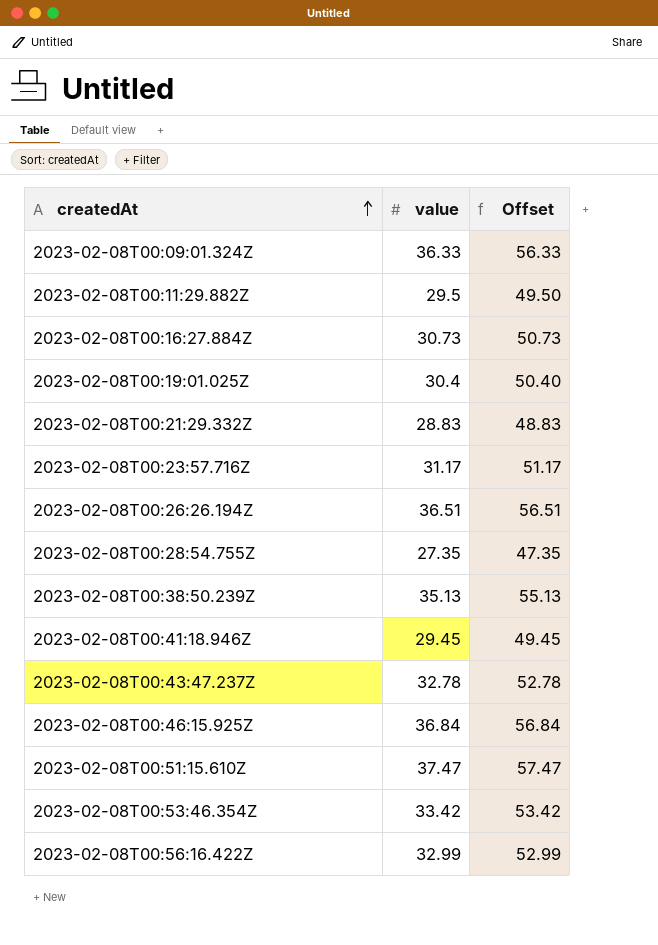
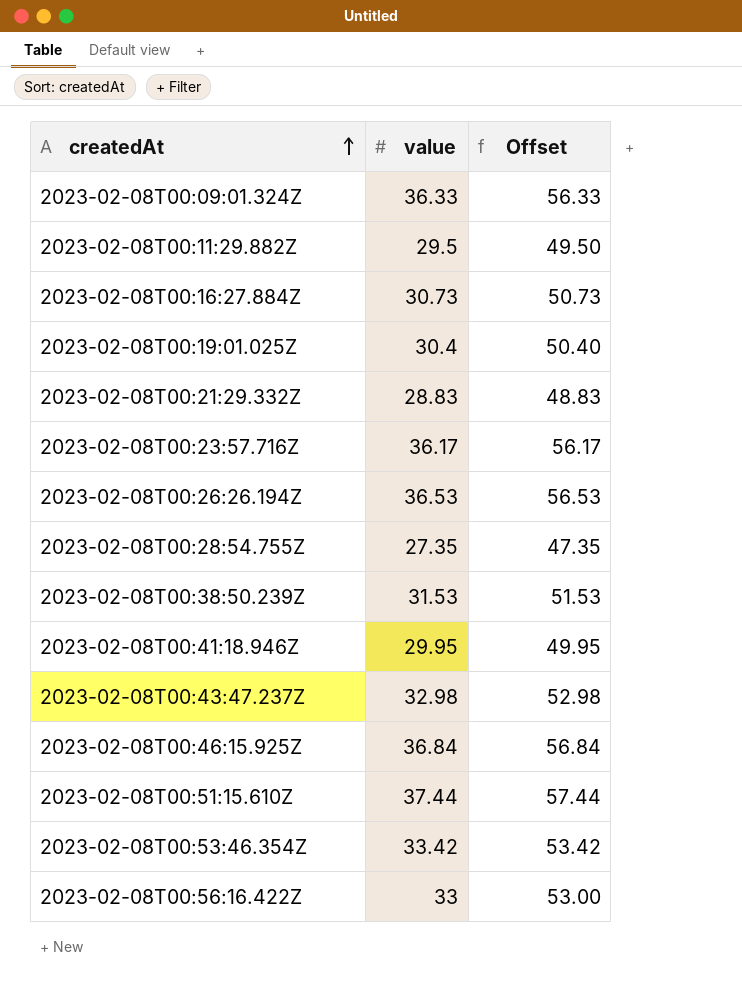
2023-02-08T00:23:57.716Z | value: 31.17 -> 36.17
2023-02-08T00:23:57.716Z | Offset: 51.17 -> 56.17
2023-02-08T00:26:26.194Z | value: 36.51 -> 36.53
2023-02-08T00:26:26.194Z | Offset: 56.51 -> 56.53
2023-02-08T00:38:50.239Z | value: 35.13 -> 31.53
2023-02-08T00:38:50.239Z | Offset: 55.13 -> 51.53
2023-02-08T00:41:18.946Z | value: 29.45 -> 29.95
2023-02-08T00:41:18.946Z | Offset: 49.45 -> 49.95
2023-02-08T00:43:47.237Z | value: 32.78 -> 32.98
2023-02-08T00:43:47.237Z | Offset: 52.78 -> 52.98
2023-02-08T00:51:15.610Z | value: 37.47 -> 37.44
2023-02-08T00:51:15.610Z | Offset: 57.47 -> 57.44
2023-02-08T00:56:16.422Z | value: 32.99 -> 33
2023-02-08T00:56:16.422Z | Offset: 52.99 -> 53.00

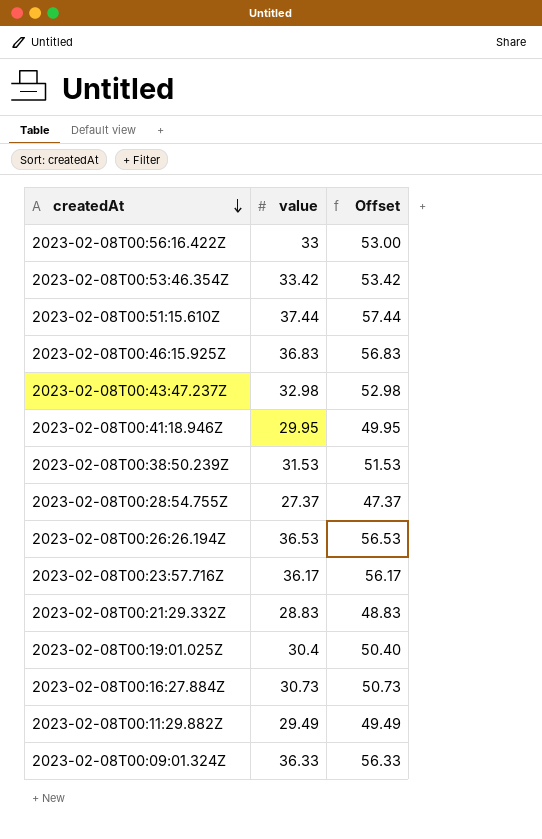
row order: createdAt ascending -> createdAt descending
2023-02-08T00:46:15.925Z | value: 36.84 -> 36.83
2023-02-08T00:46:15.925Z | Offset: 56.84 -> 56.83
2023-02-08T00:28:54.755Z | value: 27.35 -> 27.37
2023-02-08T00:28:54.755Z | Offset: 47.35 -> 47.37
2023-02-08T00:11:29.882Z | value: 29.5 -> 29.49
2023-02-08T00:11:29.882Z | Offset: 49.50 -> 49.49

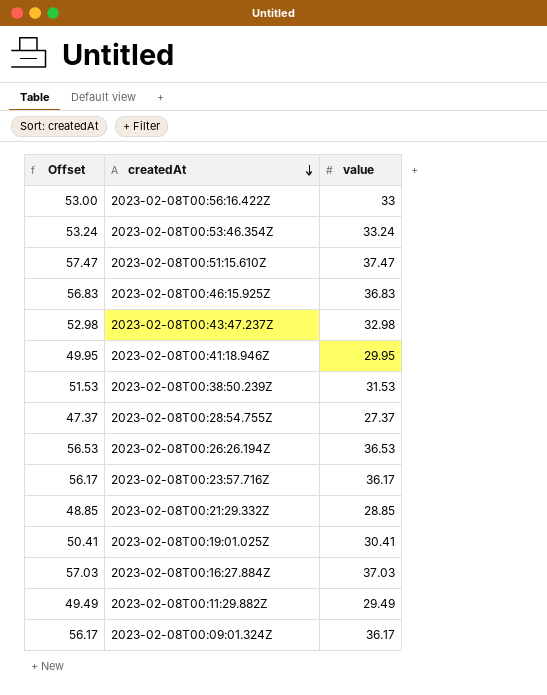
column Offset | position: 3 -> 1
2023-02-08T00:53:46.354Z | Offset: 53.42 -> 53.24
2023-02-08T00:53:46.354Z | value: 33.42 -> 33.24
2023-02-08T00:51:15.610Z | Offset: 57.44 -> 57.47
2023-02-08T00:51:15.610Z | value: 37.44 -> 37.47
2023-02-08T00:21:29.332Z | Offset: 48.83 -> 48.85
2023-02-08T00:21:29.332Z | value: 28.83 -> 28.85
2023-02-08T00:19:01.025Z | Offset: 50.40 -> 50.41
2023-02-08T00:19:01.025Z | value: 30.4 -> 30.41
2023-02-08T00:16:27.884Z | Offset: 50.73 -> 57.03
2023-02-08T00:16:27.884Z | value: 30.73 -> 37.03
2023-02-08T00:09:01.324Z | Offset: 56.33 -> 56.17
2023-02-08T00:09:01.324Z | value: 36.33 -> 36.17

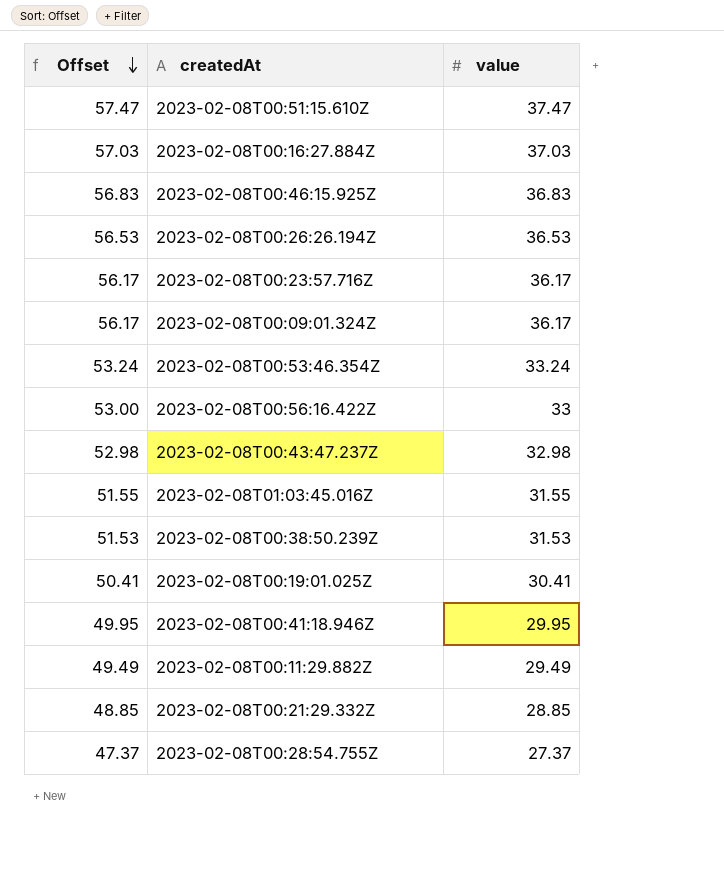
row order: createdAt descending -> Offset descending
row 2023-02-08T01:03:45.016Z: none -> 51.55 | 31.55

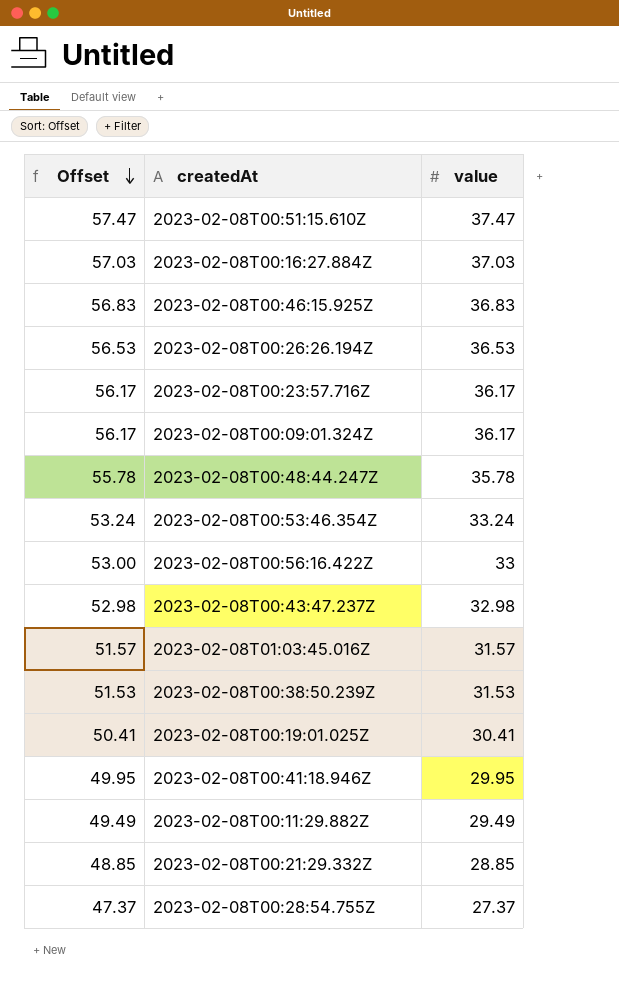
row 2023-02-08T00:48:44.247Z: none -> 55.78 | 35.78
2023-02-08T01:03:45.016Z | Offset: 51.55 -> 51.57
2023-02-08T01:03:45.016Z | value: 31.55 -> 31.57

